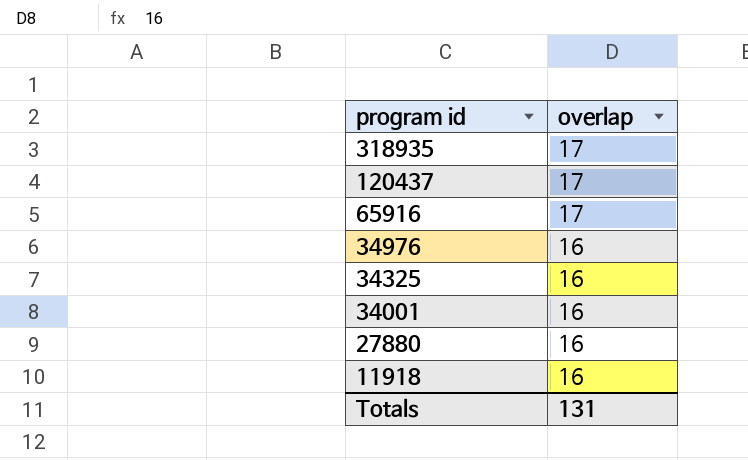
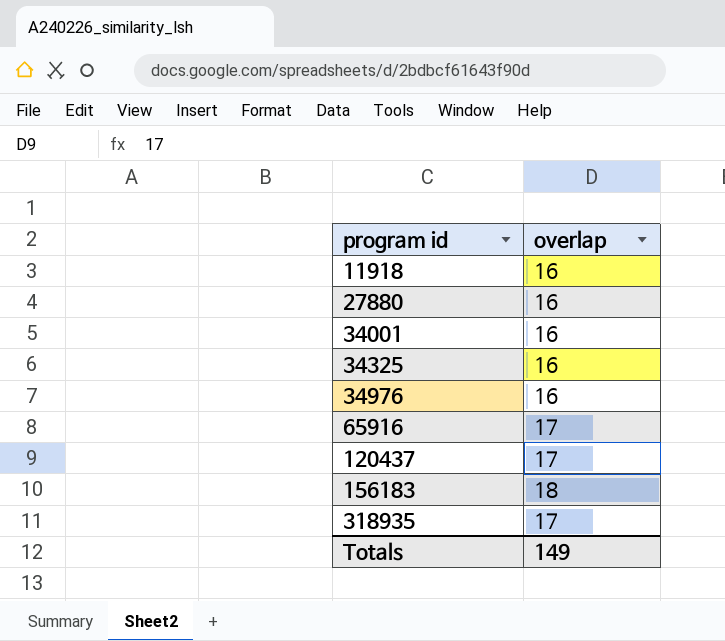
row order: program id descending -> program id ascending
row 156183: none -> 18
Totals | overlap: 131 -> 149

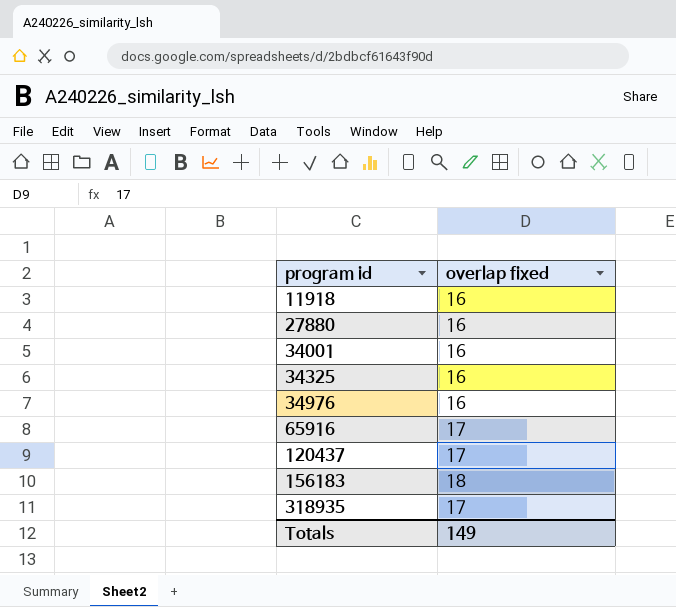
column name: overlap -> overlap fixed

